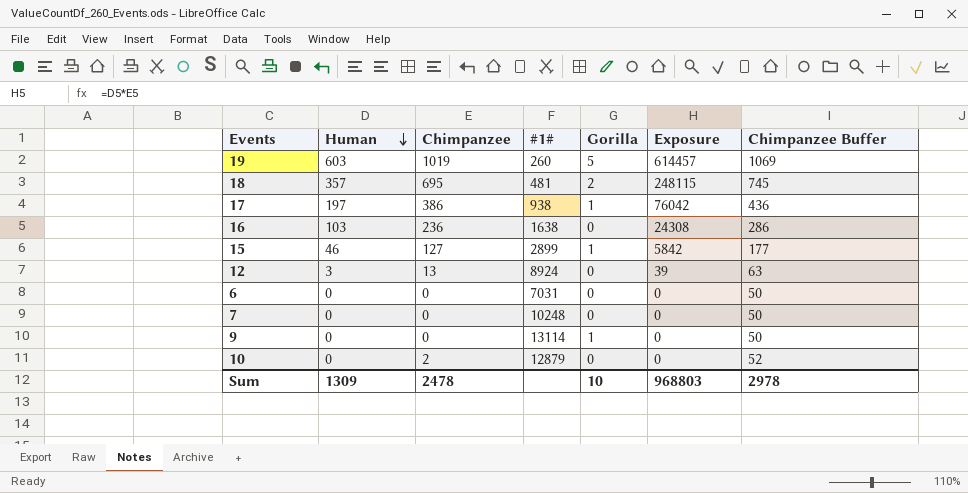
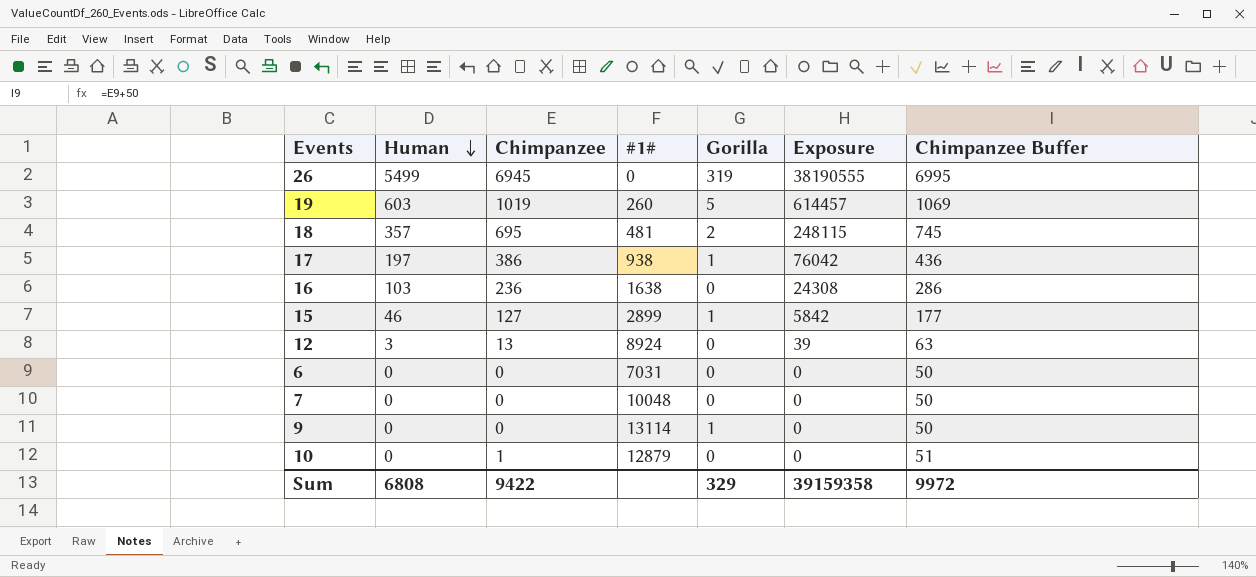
row 26: none -> 5499 | 6945 | 0 | 319 | 38190555 | 6995
7 | #1#: 10248 -> 10048
10 | Chimpanzee: 2 -> 1
10 | Chimpanzee Buffer: 52 -> 51
Sum | Human: 1309 -> 6808
Sum | Chimpanzee: 2478 -> 9422
Sum | Gorilla: 10 -> 329
Sum | Exposure: 968803 -> 39159358
Sum | Chimpanzee Buffer: 2978 -> 9972

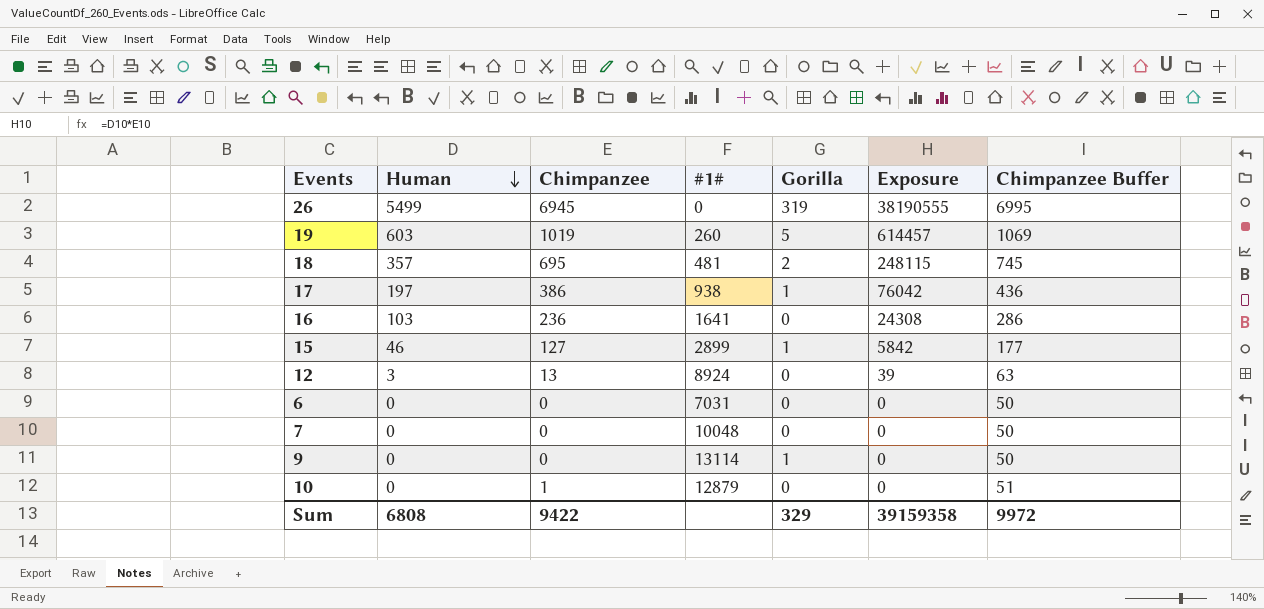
16 | #1#: 1638 -> 1641

